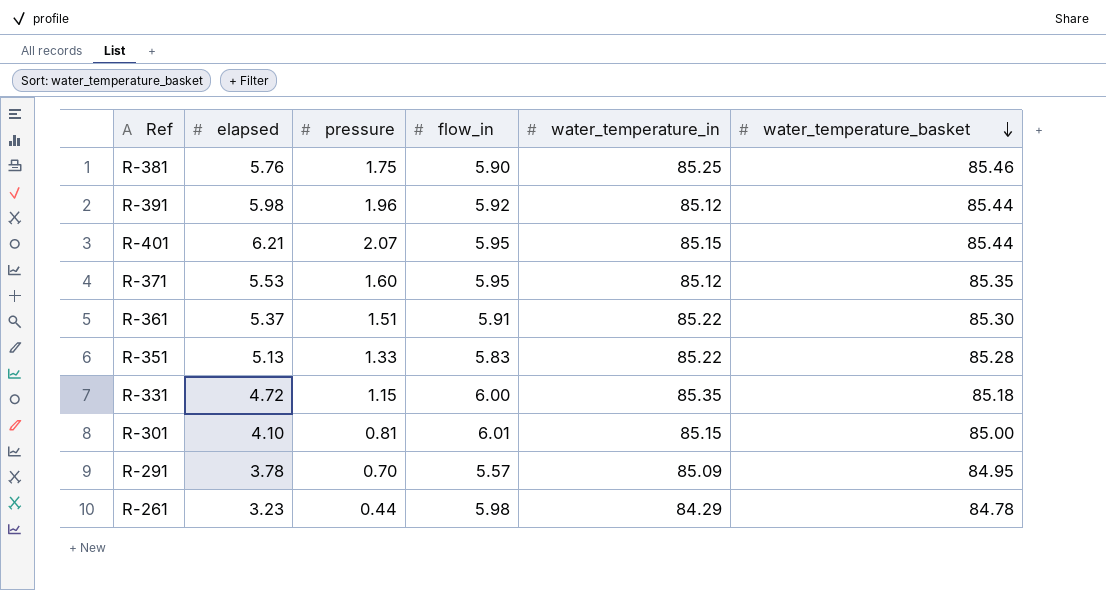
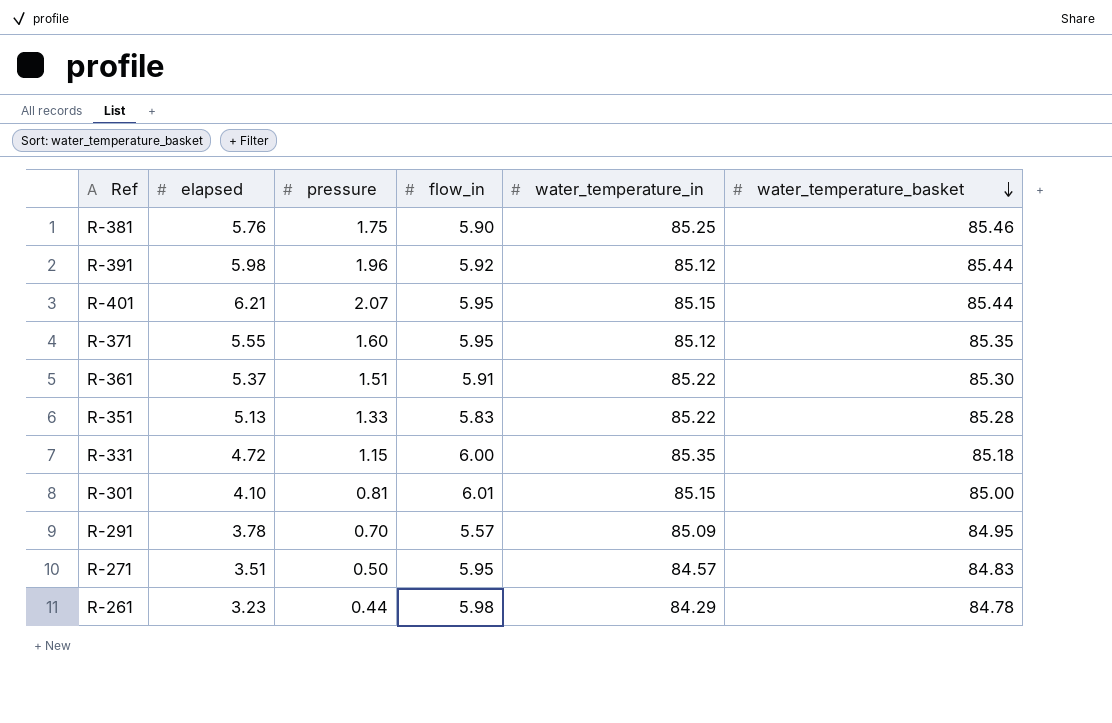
R-371 | elapsed: 5.53 -> 5.55
row R-271: none -> 3.51 | 0.50 | 5.95 | 84.57 | 84.83

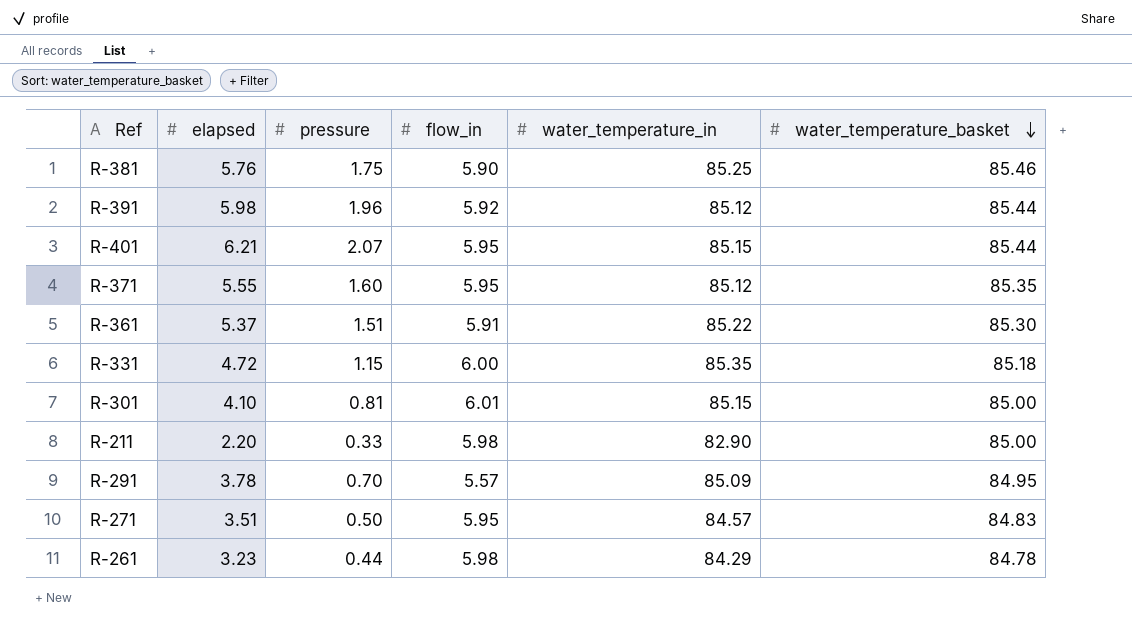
row R-351: 5.13 | 1.33 | 5.83 | 85.22 | 85.28 -> none
row R-211: none -> 2.20 | 0.33 | 5.98 | 82.90 | 85.00

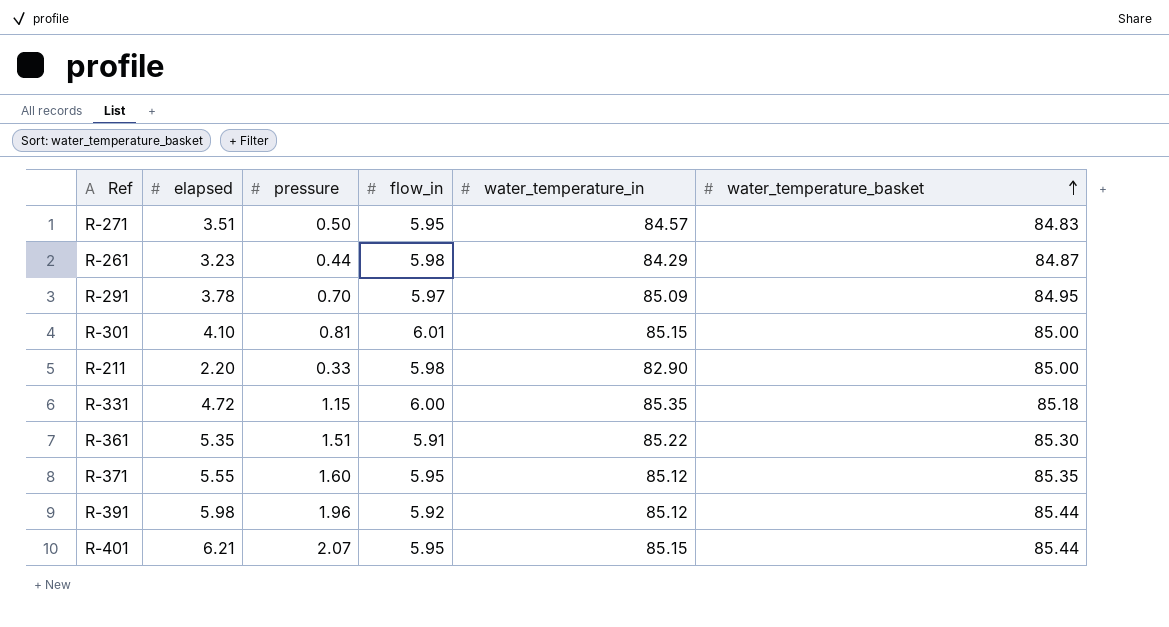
row order: water_temperature_basket descending -> water_temperature_basket ascending
row R-381: 5.76 | 1.75 | 5.90 | 85.25 | 85.46 -> none
R-261 | water_temperature_basket: 84.78 -> 84.87
R-291 | flow_in: 5.57 -> 5.97
R-361 | elapsed: 5.37 -> 5.35

